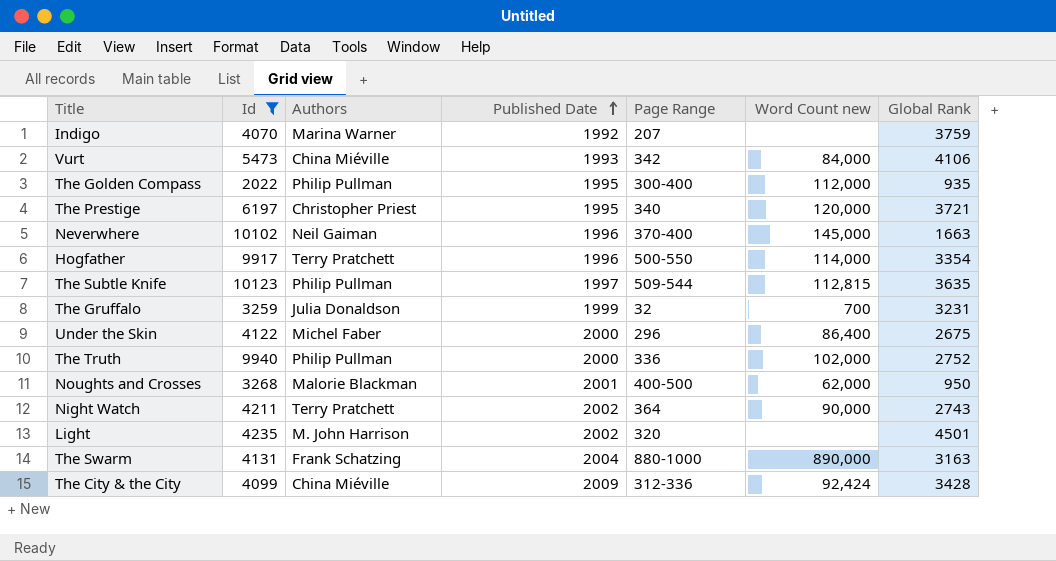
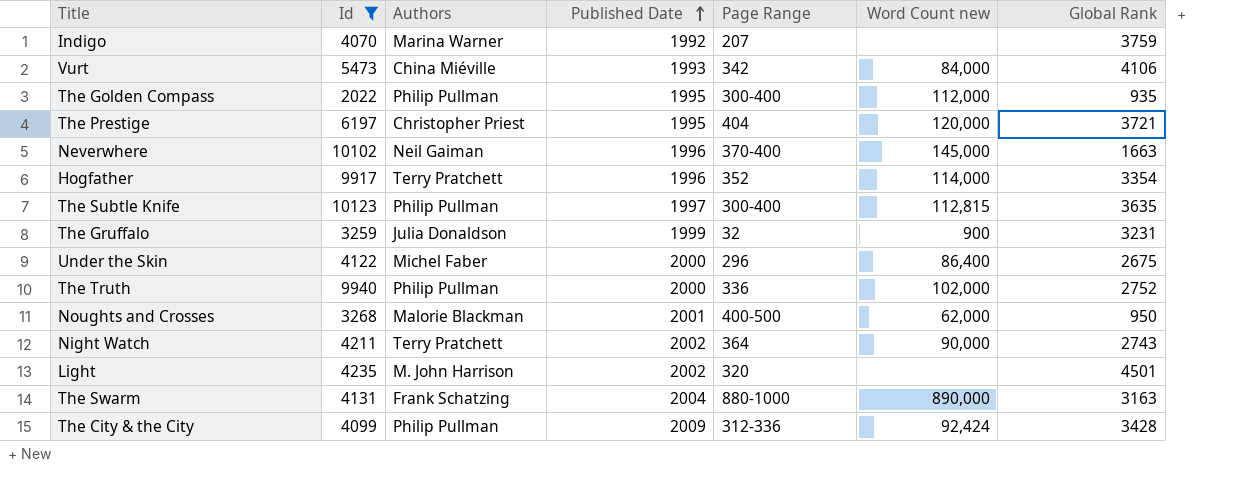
The Prestige | Page Range: 340 -> 404
Hogfather | Page Range: 500-550 -> 352
The Subtle Knife | Page Range: 509-544 -> 300-400
The Gruffalo | Word Count new: 700 -> 900
The City & the City | Authors: China Miéville -> Philip Pullman

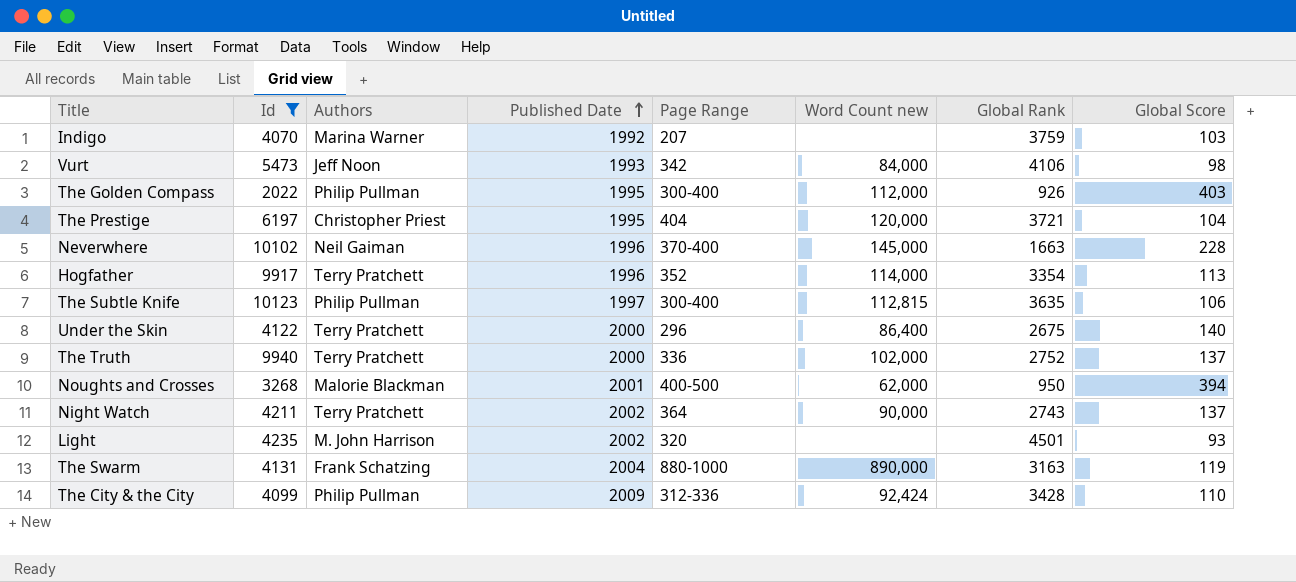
column Global Score | position: none -> 8
row The Gruffalo: 3259 | Julia Donaldson | 1999 | 32 | 900 | 3231 -> none
Vurt | Authors: China Miéville -> Jeff Noon
The Golden Compass | Global Rank: 935 -> 926
Under the Skin | Authors: Michel Faber -> Terry Pratchett
The Truth | Authors: Philip Pullman -> Terry Pratchett

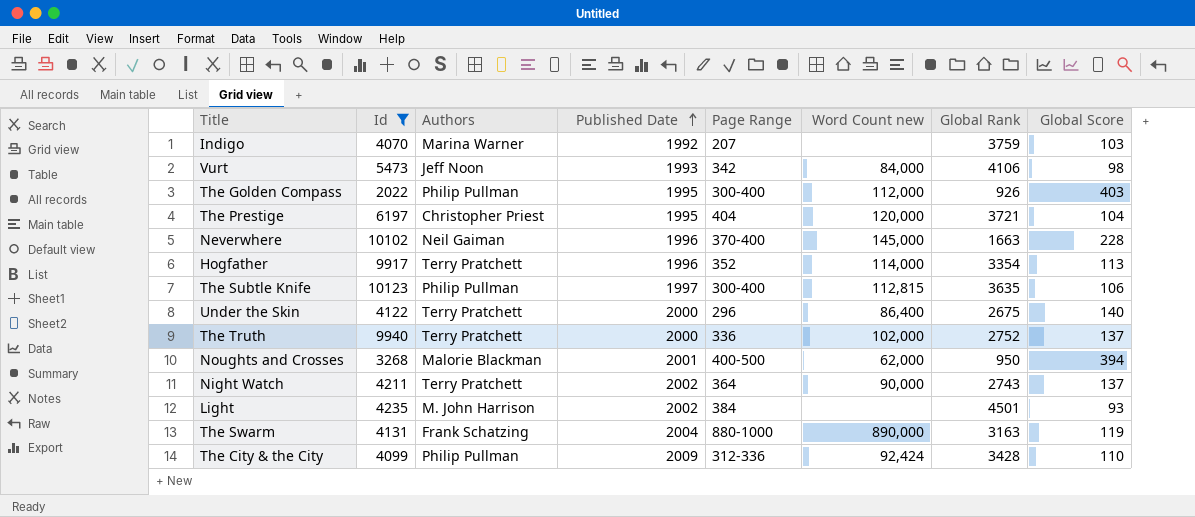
Light | Page Range: 320 -> 384

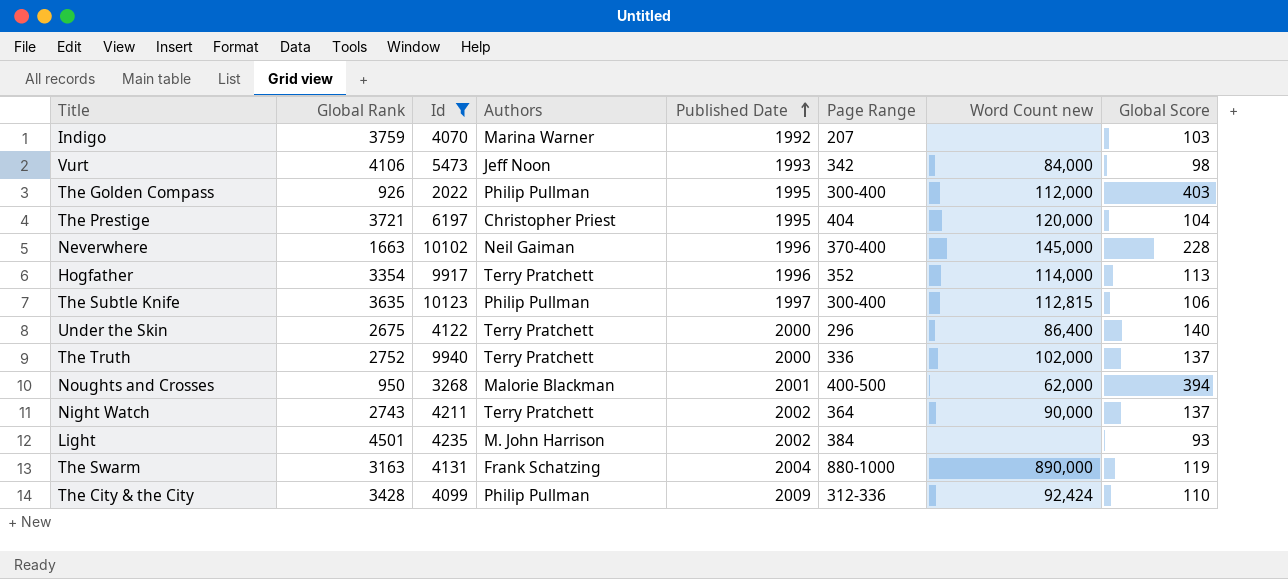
column Global Rank | position: 7 -> 2

